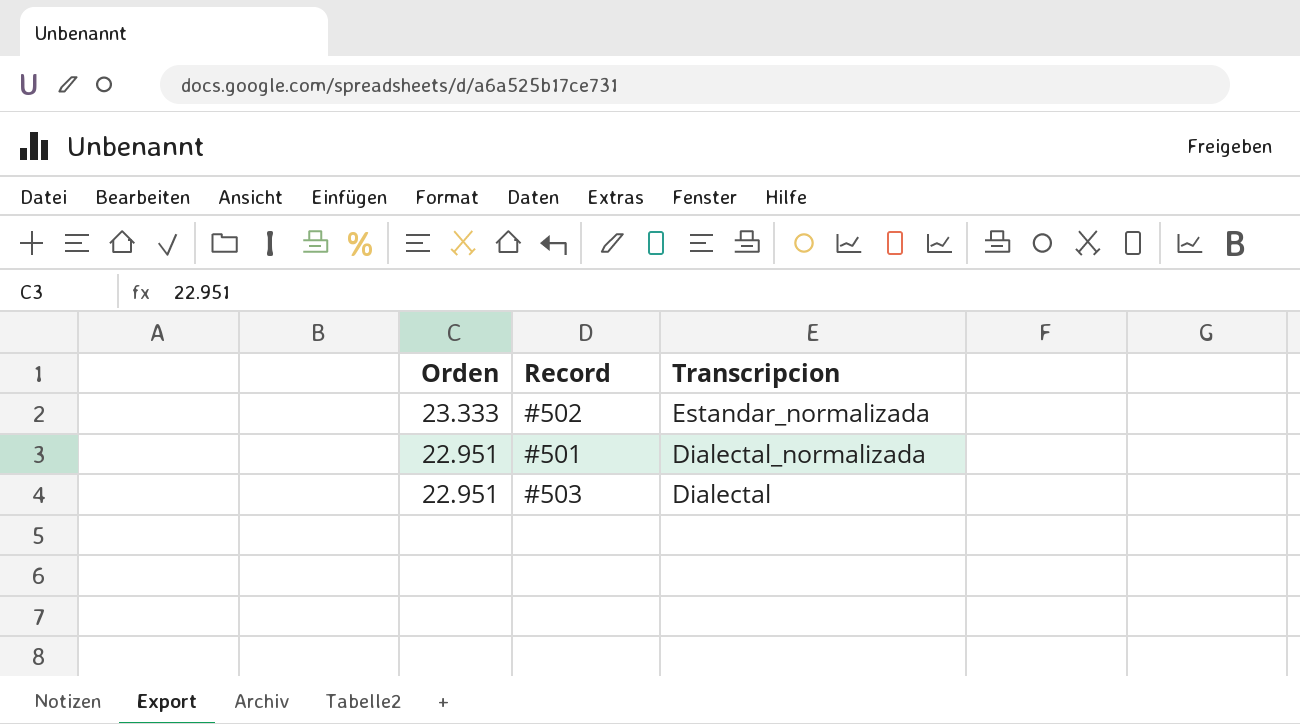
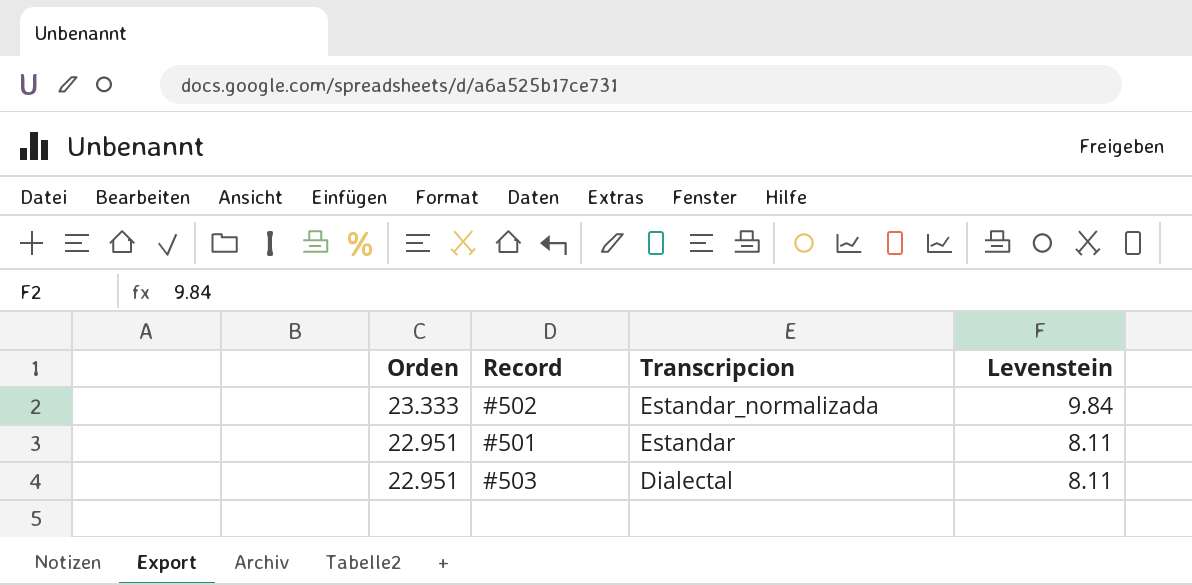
column Levenstein | position: none -> 4
#501 | Transcripcion: Dialectal_normalizada -> Estandar

